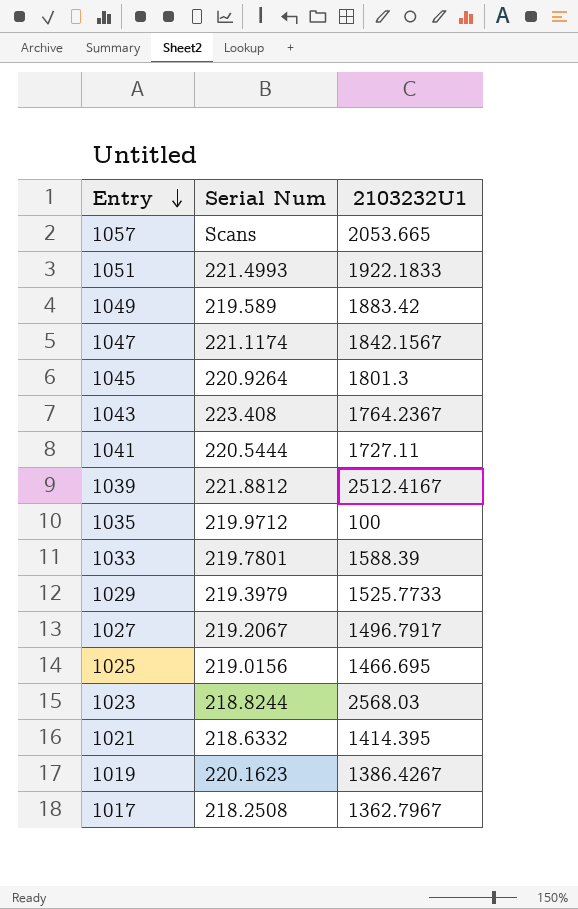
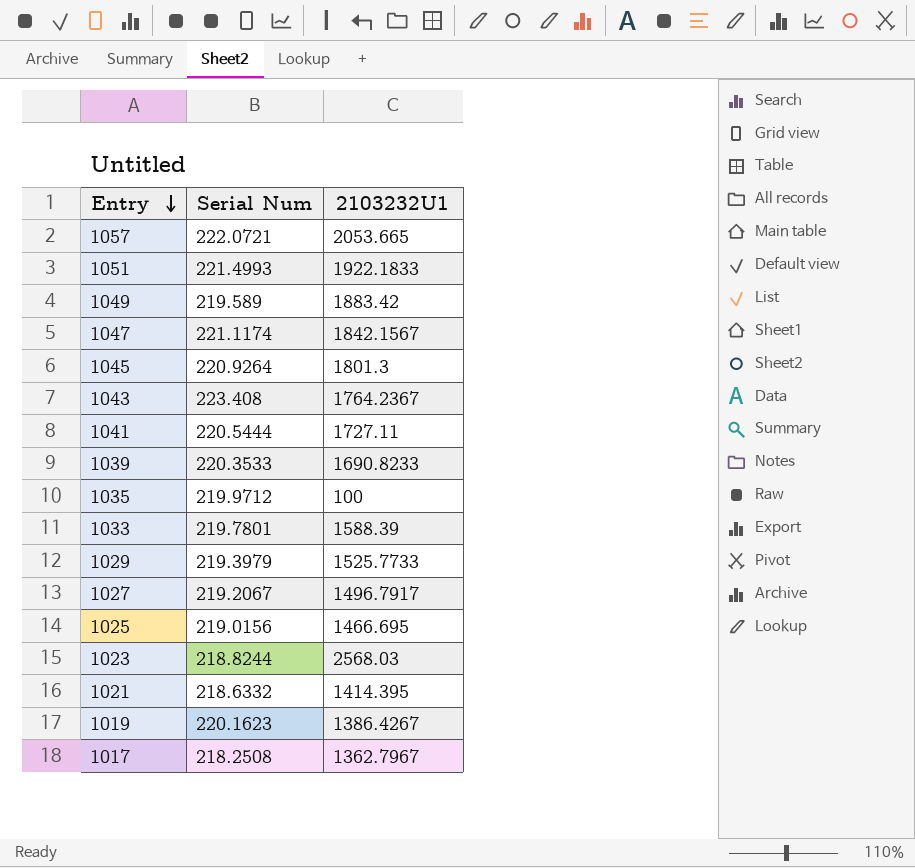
1057 | Serial Num: Scans -> 222.0721
1039 | Serial Num: 221.8812 -> 220.3533
1039 | 2103232U1: 2512.4167 -> 1690.8233

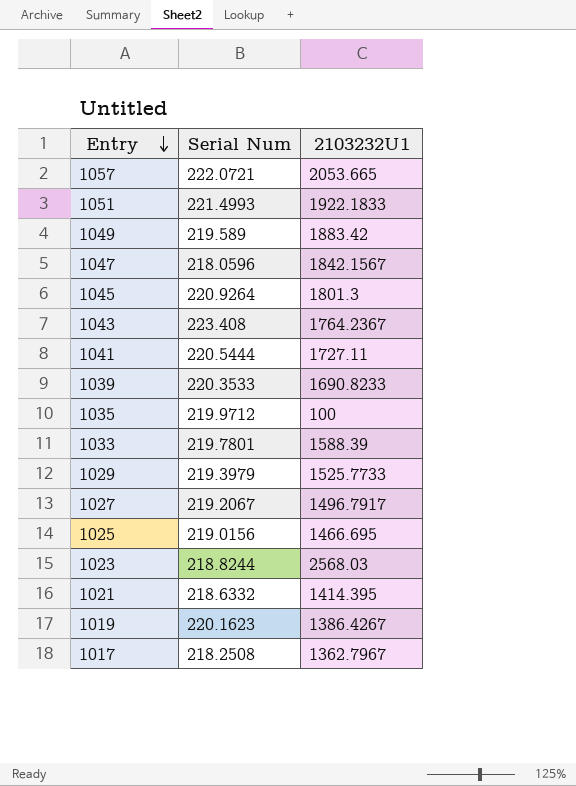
1047 | Serial Num: 221.1174 -> 218.0596

